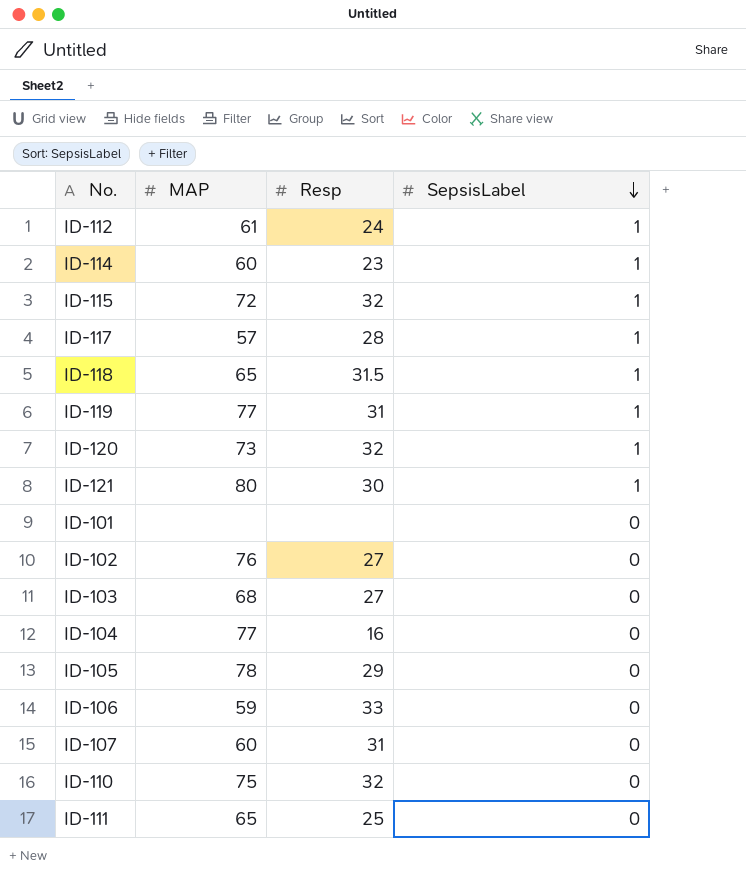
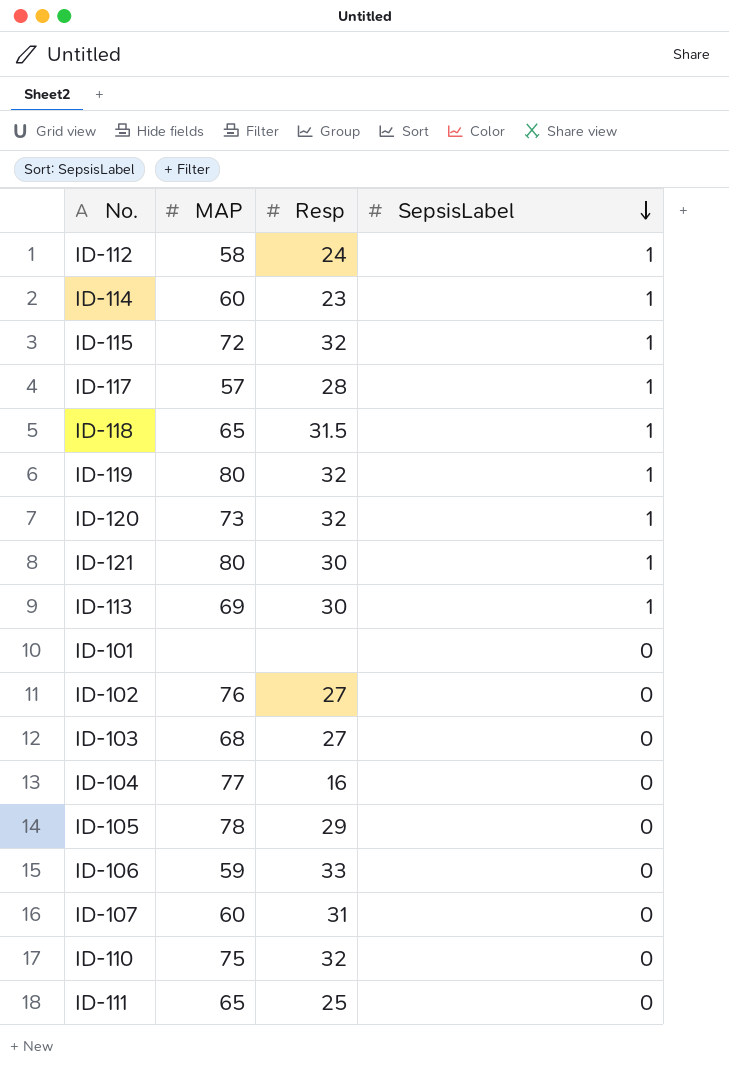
ID-112 | MAP: 61 -> 58
ID-119 | MAP: 77 -> 80
ID-119 | Resp: 31 -> 32
row ID-113: none -> 69 | 30 | 1

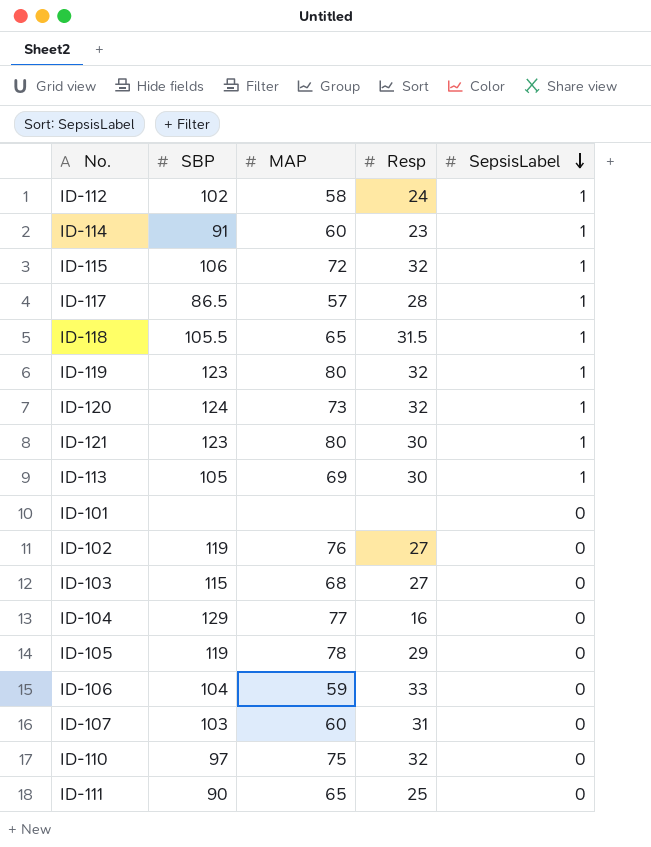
column SBP | position: none -> 2

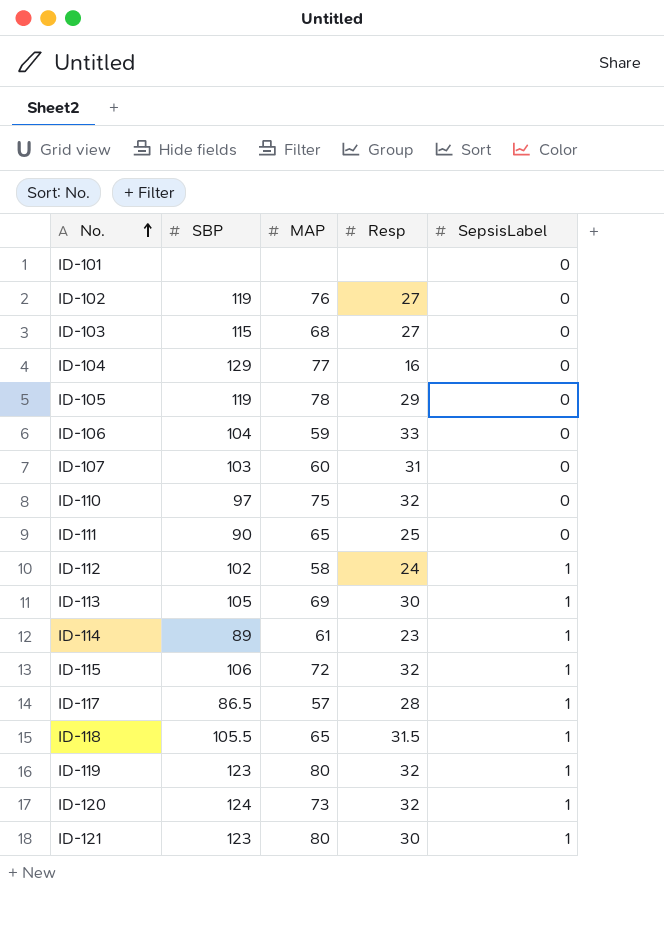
row order: SepsisLabel descending -> No. ascending
ID-114 | SBP: 91 -> 89
ID-114 | MAP: 60 -> 61

